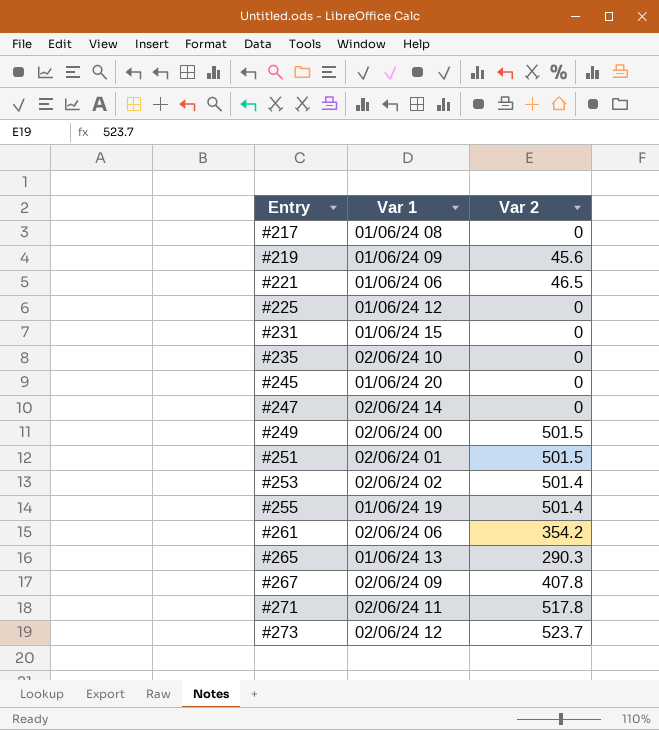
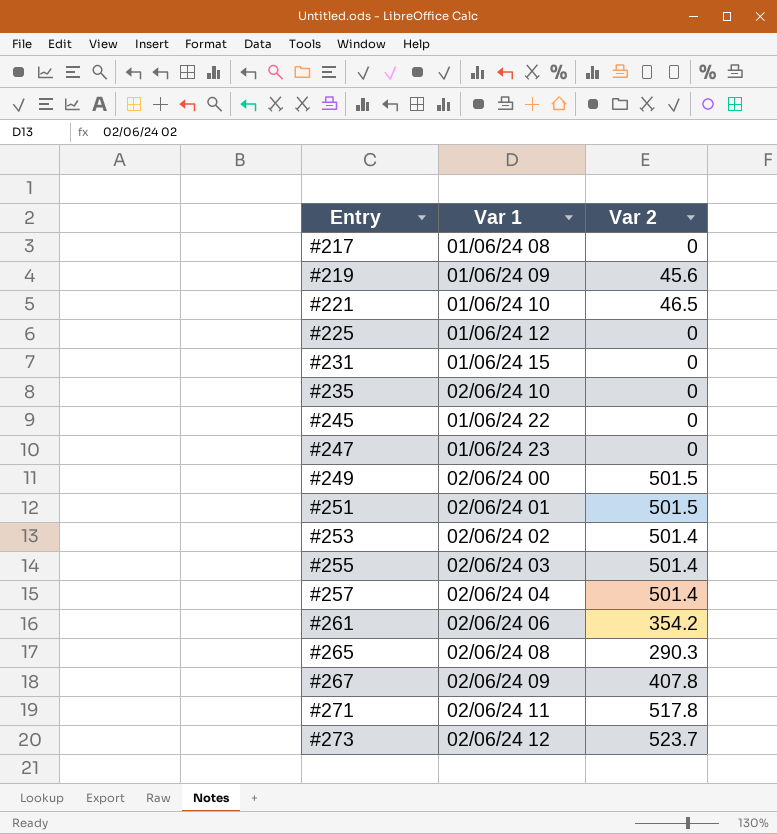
#221 | Var 1: 01/06/24 06 -> 01/06/24 10
#245 | Var 1: 01/06/24 20 -> 01/06/24 22
#247 | Var 1: 02/06/24 14 -> 01/06/24 23
#255 | Var 1: 01/06/24 19 -> 02/06/24 03
row #257: none -> 02/06/24 04 | 501.4
#265 | Var 1: 01/06/24 13 -> 02/06/24 08

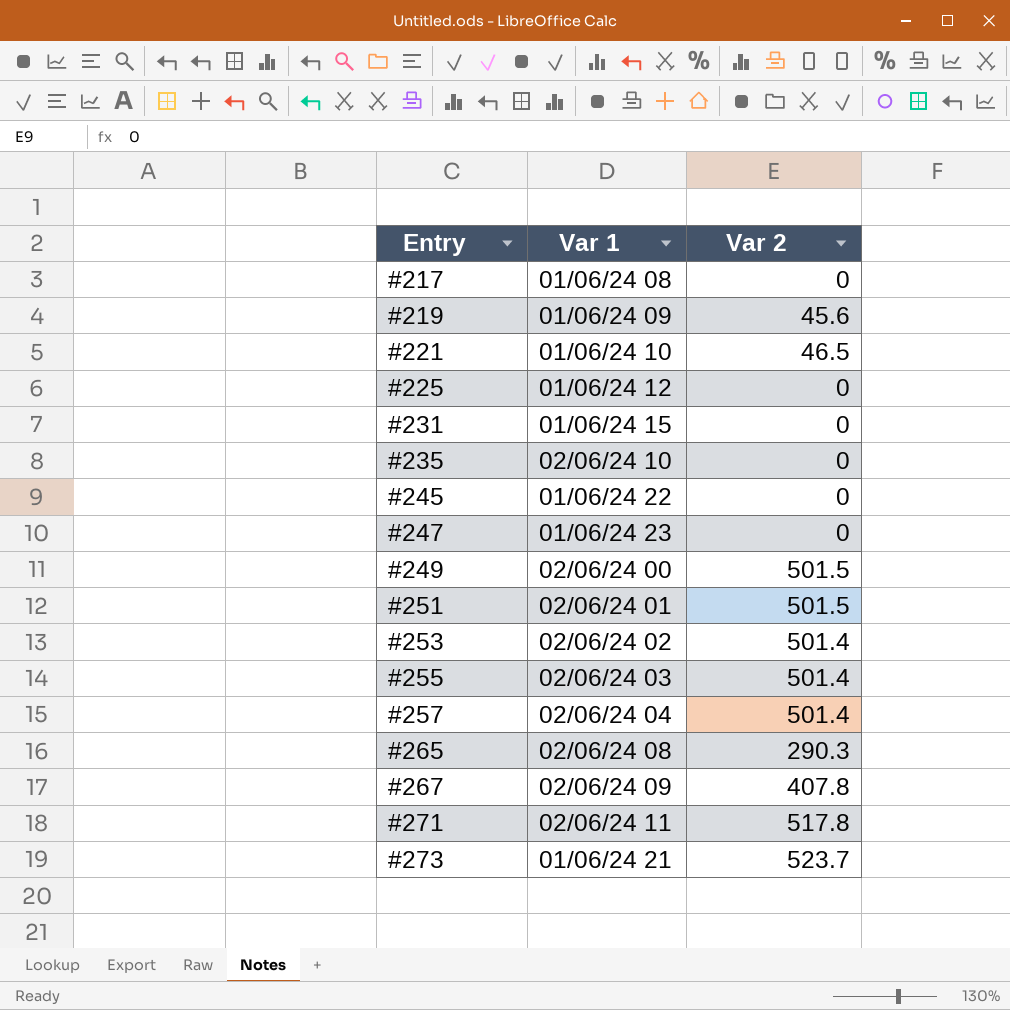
row #261: 02/06/24 06 | 354.2 -> none
#273 | Var 1: 02/06/24 12 -> 01/06/24 21

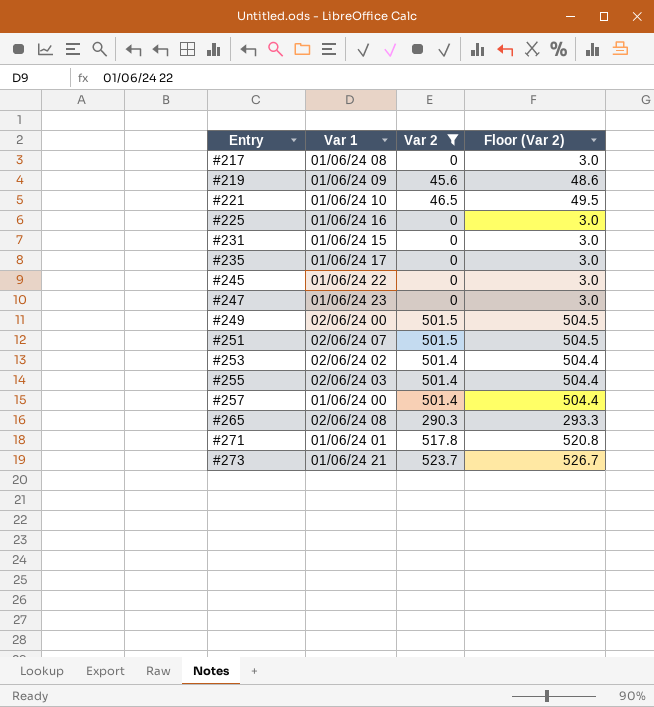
filter: none -> Var 2 != 407.8
column Floor (Var 2) | formula: none -> [Var 2] + 3
#225 | Var 1: 01/06/24 12 -> 01/06/24 16
#235 | Var 1: 02/06/24 10 -> 01/06/24 17
#251 | Var 1: 02/06/24 01 -> 02/06/24 07
#257 | Var 1: 02/06/24 04 -> 01/06/24 00
#271 | Var 1: 02/06/24 11 -> 01/06/24 01

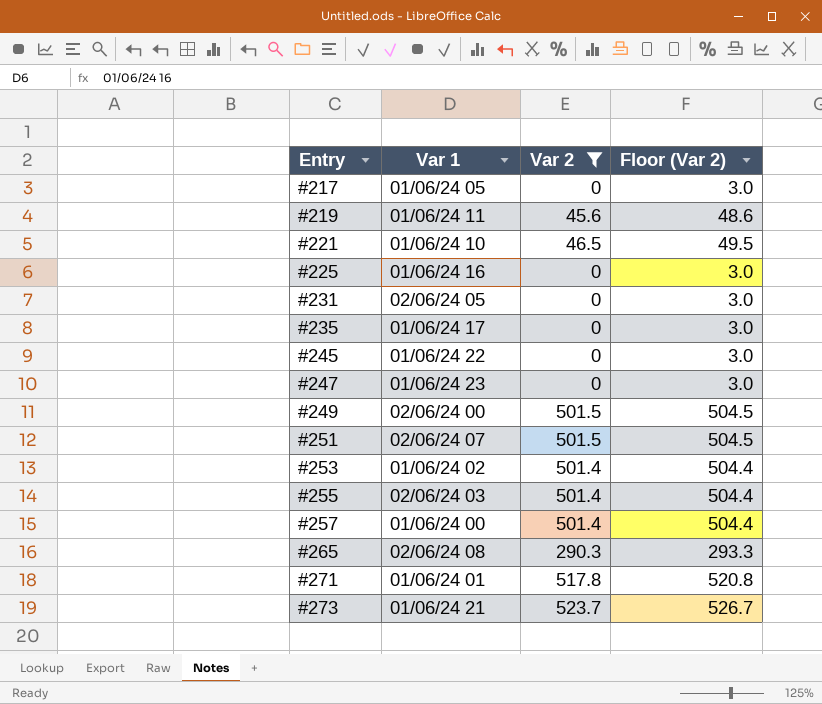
#217 | Var 1: 01/06/24 08 -> 01/06/24 05
#219 | Var 1: 01/06/24 09 -> 01/06/24 11
#231 | Var 1: 01/06/24 15 -> 02/06/24 05
#253 | Var 1: 02/06/24 02 -> 01/06/24 02

